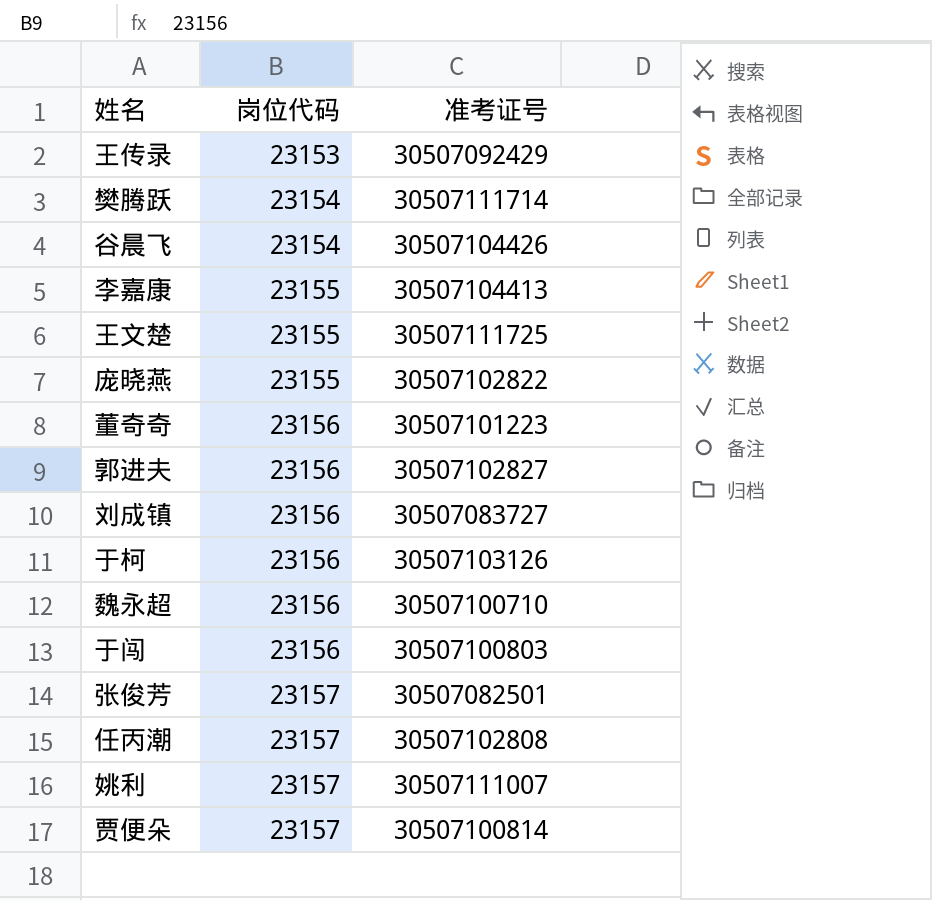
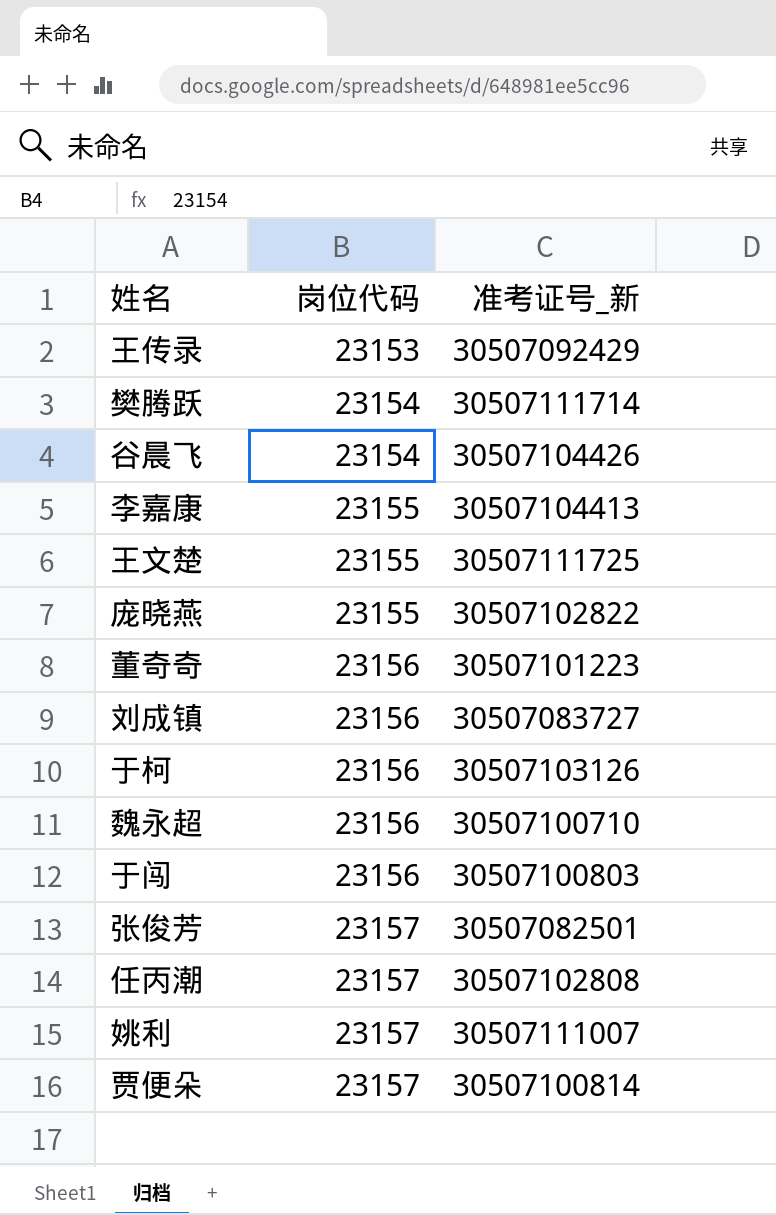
column name: 准考证号 -> 准考证号_新
row 郭进夫: 23156 | 30507102827 -> none

